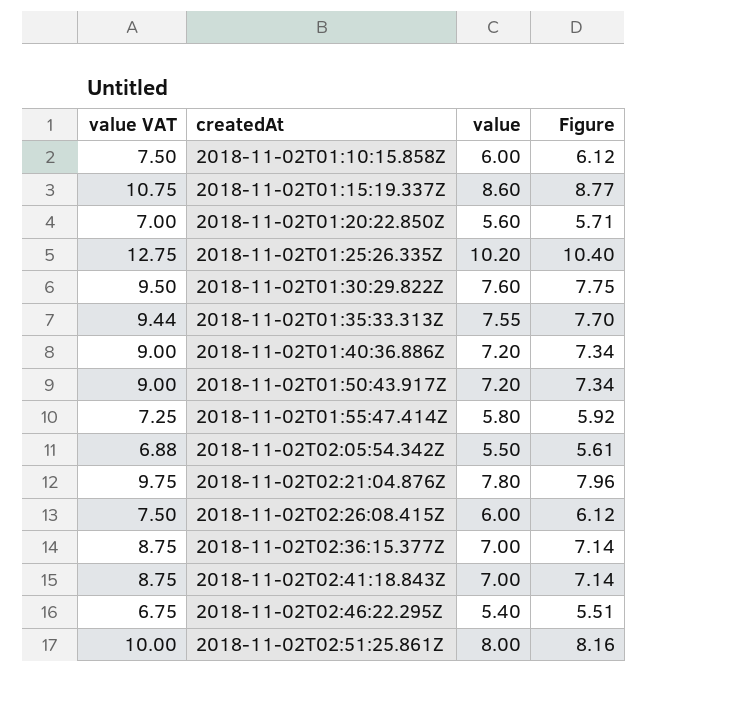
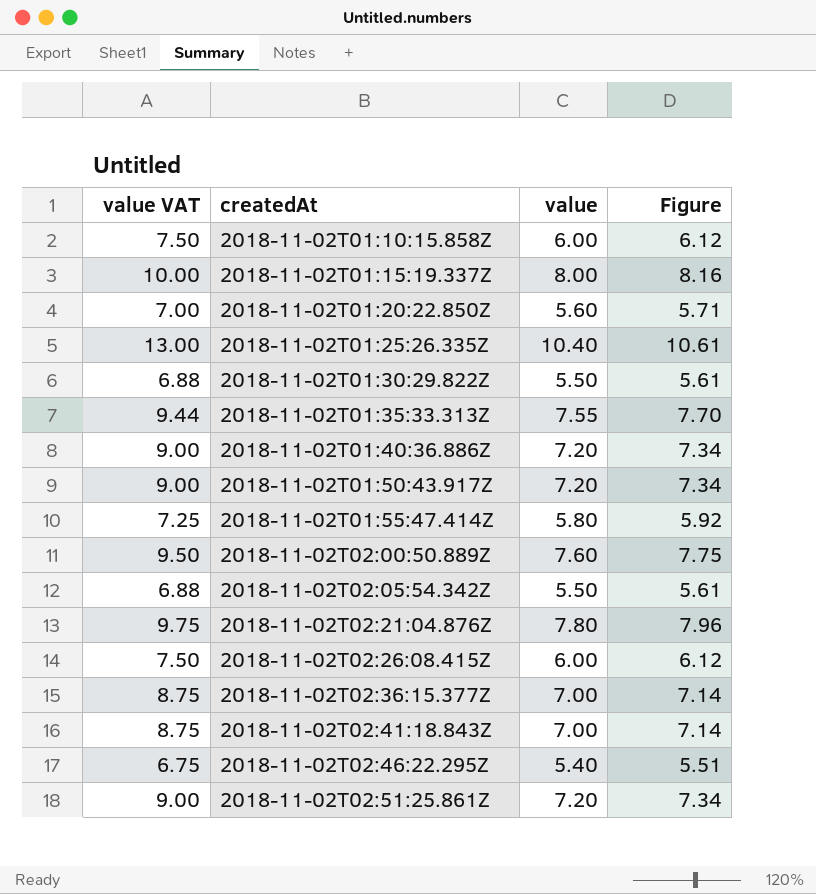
2018-11-02T01:15:19.337Z | value VAT: 10.75 -> 10.00
2018-11-02T01:15:19.337Z | value: 8.60 -> 8.00
2018-11-02T01:15:19.337Z | Figure: 8.77 -> 8.16
2018-11-02T01:25:26.335Z | value VAT: 12.75 -> 13.00
2018-11-02T01:25:26.335Z | value: 10.20 -> 10.40
2018-11-02T01:25:26.335Z | Figure: 10.40 -> 10.61
2018-11-02T01:30:29.822Z | value VAT: 9.50 -> 6.88
2018-11-02T01:30:29.822Z | value: 7.60 -> 5.50
2018-11-02T01:30:29.822Z | Figure: 7.75 -> 5.61
row 2018-11-02T02:00:50.889Z: none -> 9.50 | 7.60 | 7.75
2018-11-02T02:51:25.861Z | value VAT: 10.00 -> 9.00
2018-11-02T02:51:25.861Z | value: 8.00 -> 7.20
2018-11-02T02:51:25.861Z | Figure: 8.16 -> 7.34

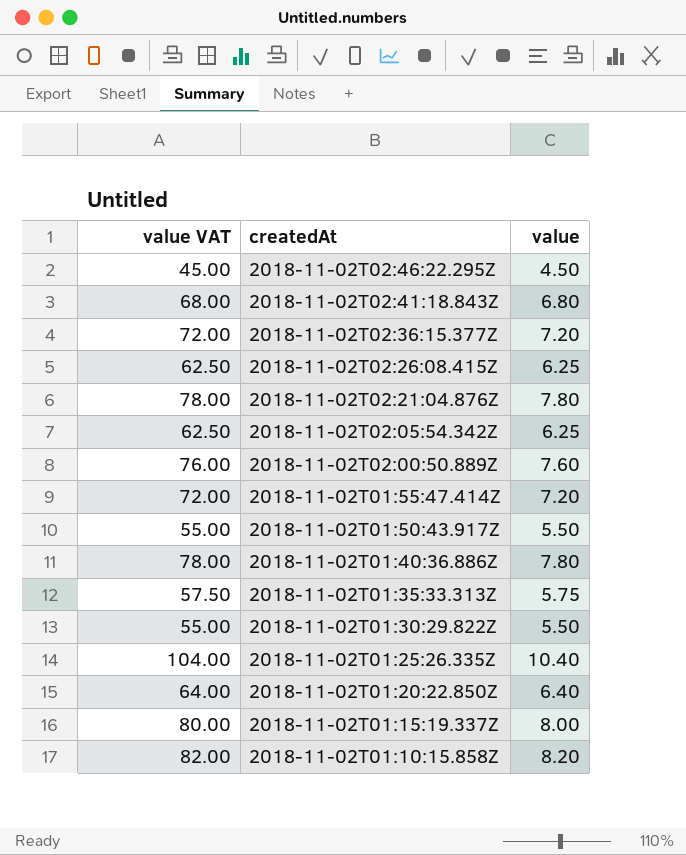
row order: createdAt ascending -> createdAt descending
column Figure | formula: [value] * 1.02 -> none
column value VAT | formula: [value] * 1.25 -> [value] * 10
row 2018-11-02T02:51:25.861Z: 9.00 | 7.20 | 7.34 -> none
2018-11-02T02:46:22.295Z | value: 5.40 -> 4.50
2018-11-02T02:41:18.843Z | value: 7.00 -> 6.80
2018-11-02T02:36:15.377Z | value: 7.00 -> 7.20
2018-11-02T02:26:08.415Z | value: 6.00 -> 6.25
2018-11-02T02:05:54.342Z | value: 5.50 -> 6.25
2018-11-02T01:55:47.414Z | value: 5.80 -> 7.20
2018-11-02T01:50:43.917Z | value: 7.20 -> 5.50
2018-11-02T01:40:36.886Z | value: 7.20 -> 7.80
2018-11-02T01:35:33.313Z | value: 7.55 -> 5.75
2018-11-02T01:20:22.850Z | value: 5.60 -> 6.40
2018-11-02T01:10:15.858Z | value: 6.00 -> 8.20

